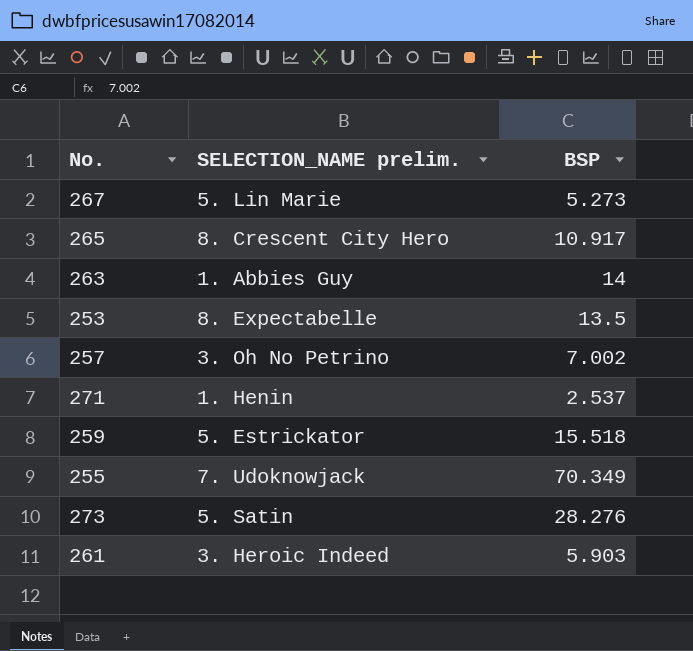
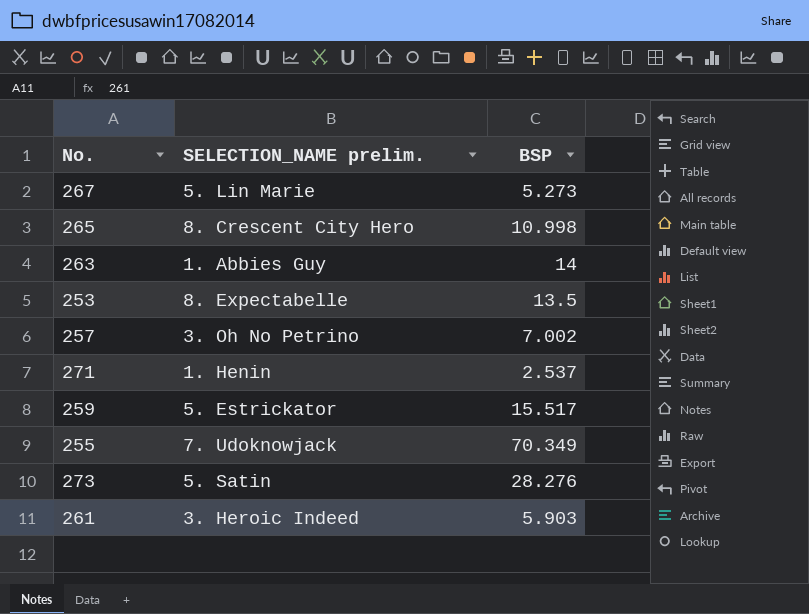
265 | BSP: 10.917 -> 10.998
259 | BSP: 15.518 -> 15.517

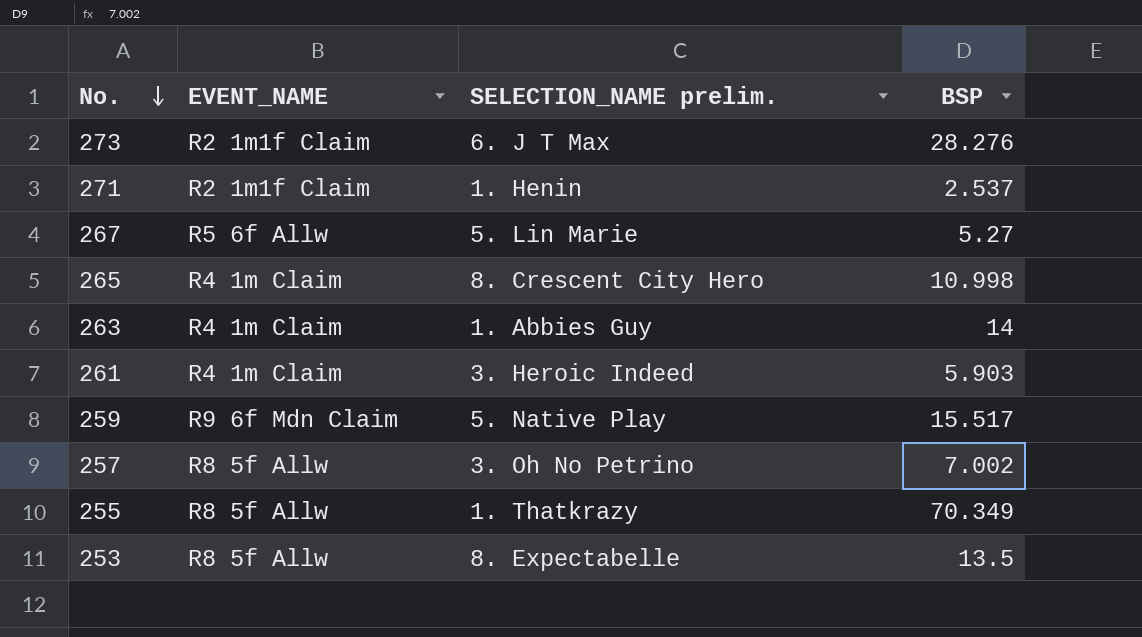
row order: none -> No. descending
column EVENT_NAME | position: none -> 2
273 | SELECTION_NAME prelim.: 5. Satin -> 6. J T Max
267 | BSP: 5.273 -> 5.27
259 | SELECTION_NAME prelim.: 5. Estrickator -> 5. Native Play
255 | SELECTION_NAME prelim.: 7. Udoknowjack -> 1. Thatkrazy

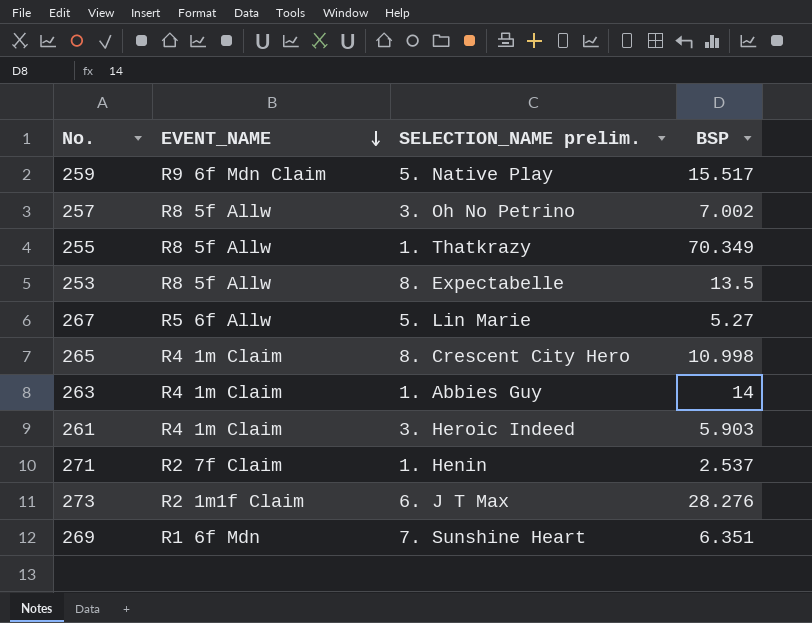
row order: No. descending -> EVENT_NAME descending
271 | EVENT_NAME: R2 1m1f Claim -> R2 7f Claim
row 269: none -> R1 6f Mdn | 7. Sunshine Heart | 6.351

